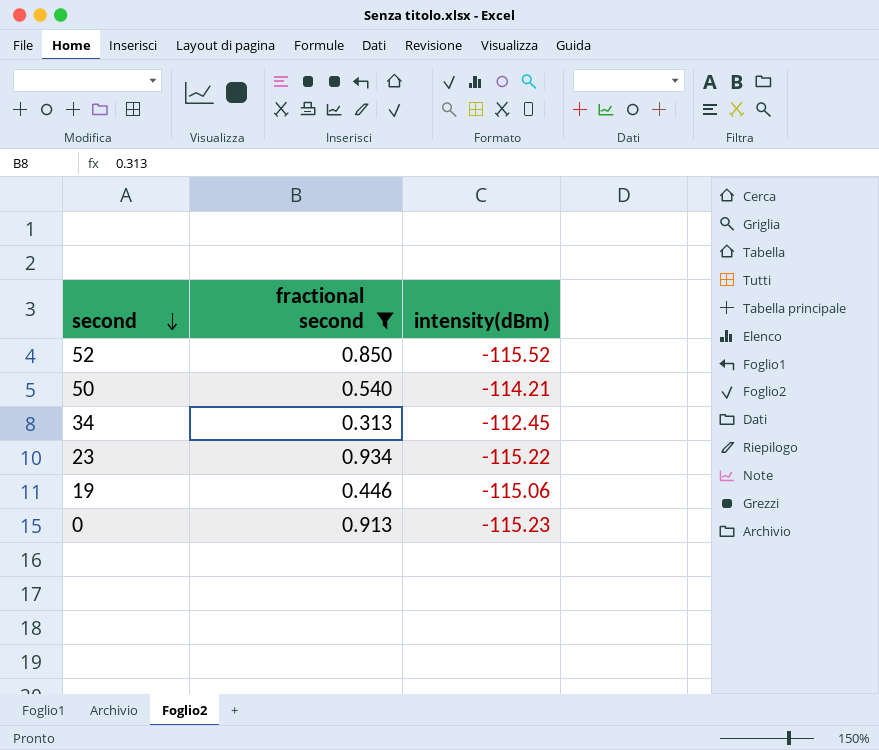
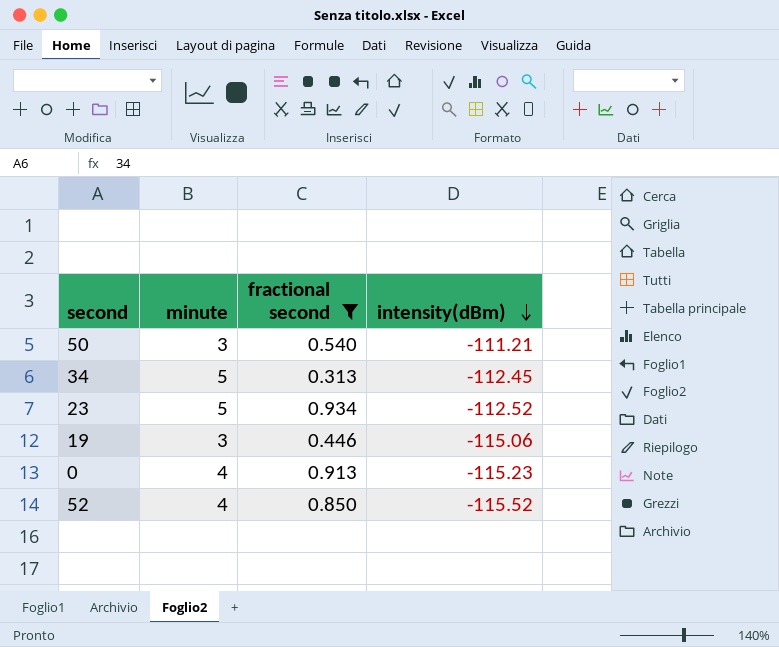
row order: second descending -> intensity(dBm) descending
column minute | position: none -> 2
50 | intensity(dBm): -114.21 -> -111.21
23 | intensity(dBm): -115.22 -> -112.52

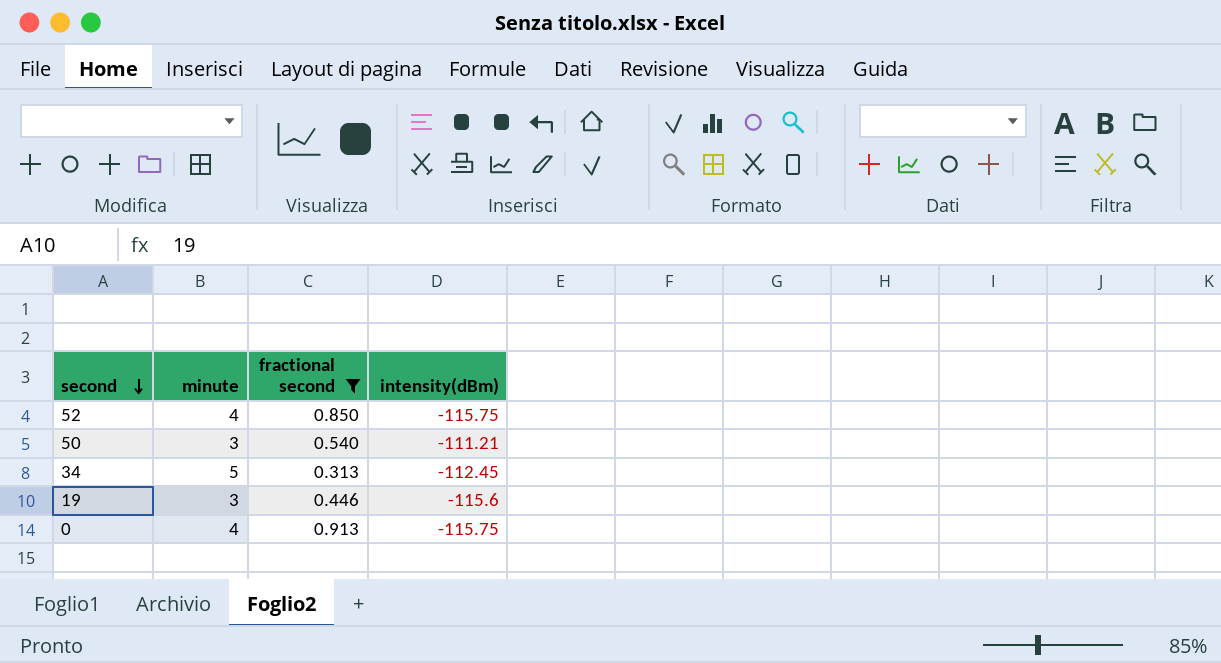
row order: intensity(dBm) descending -> second descending
row 23: 5 | 0.934 | -112.52 -> none
52 | intensity(dBm): -115.52 -> -115.75
19 | intensity(dBm): -115.06 -> -115.6
0 | intensity(dBm): -115.23 -> -115.75

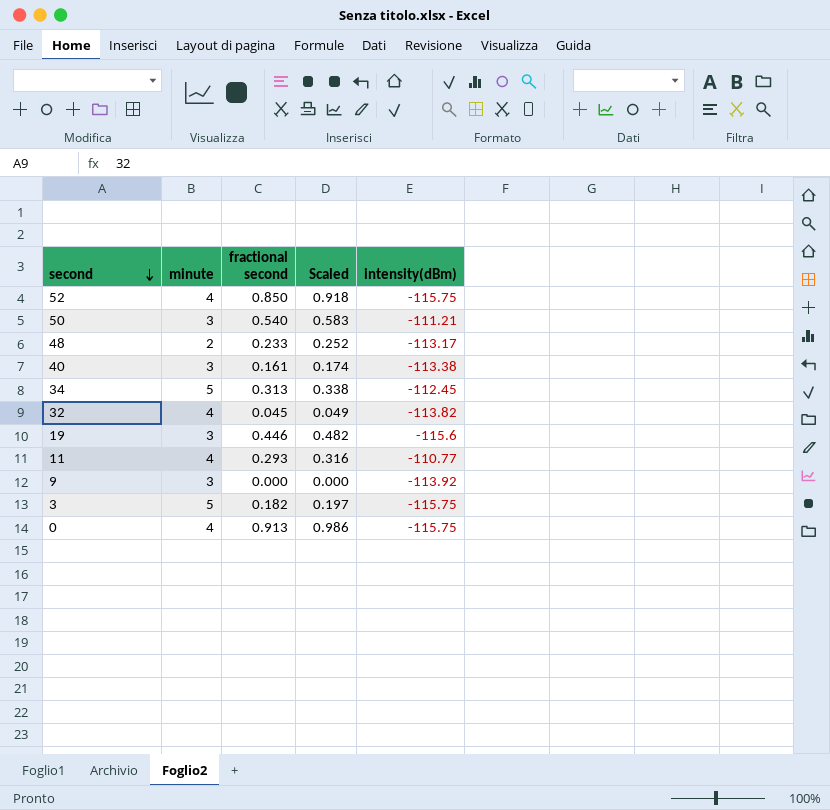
filter: fractional second >= 0.313 -> none
column Scaled | formula: none -> [fractional second] * 1.08

